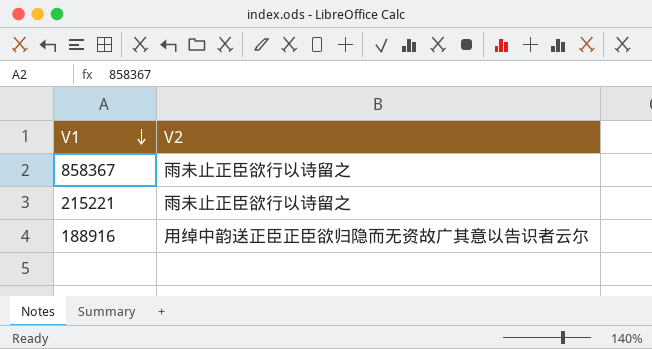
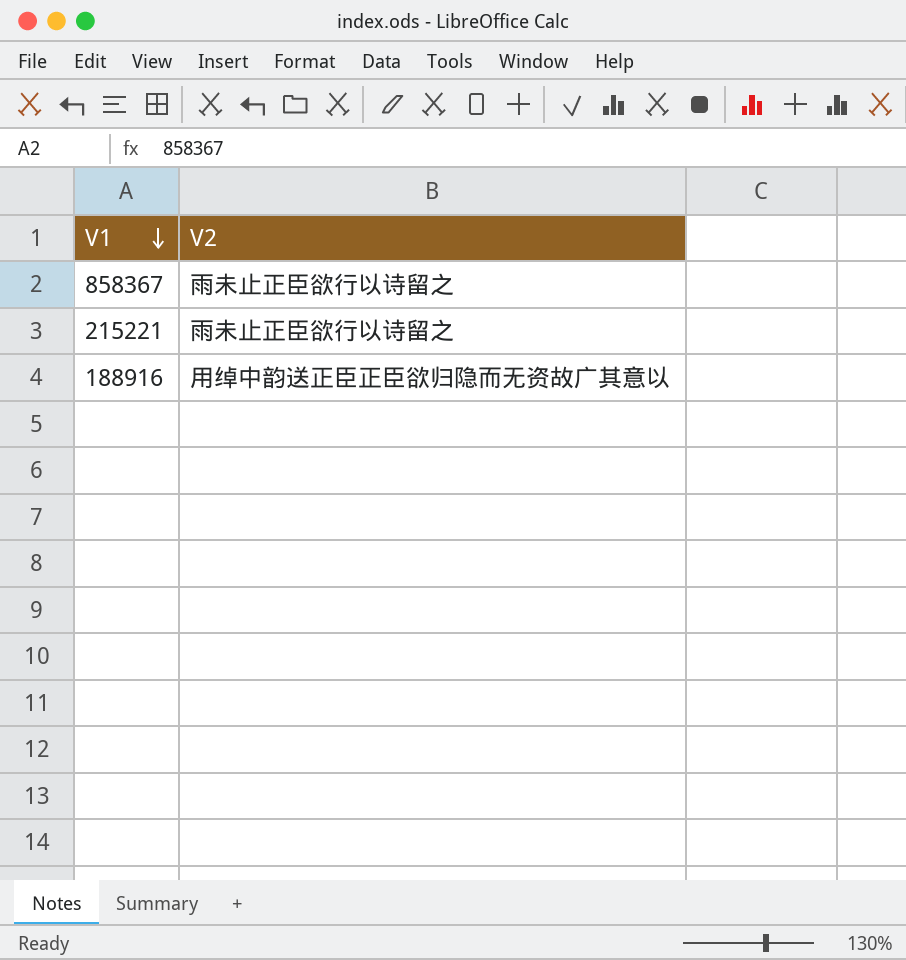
188916 | V2: 用绰中韵送正臣正臣欲归隐而无资故广其意以告识者云尔 -> 用绰中韵送正臣正臣欲归隐而无资故广其意以

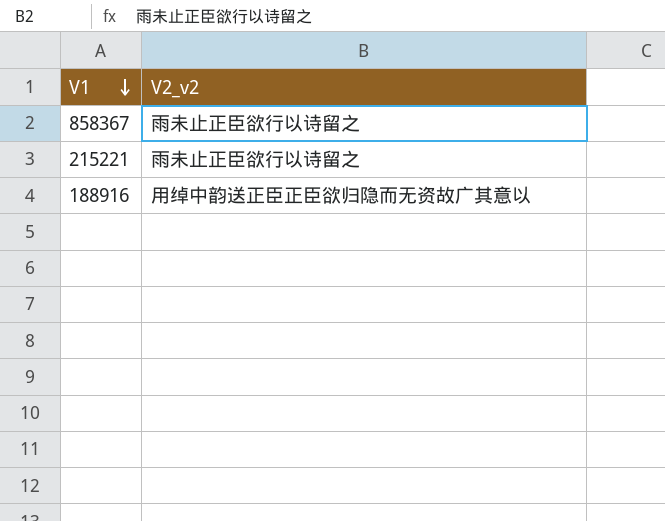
column name: V2 -> V2_v2

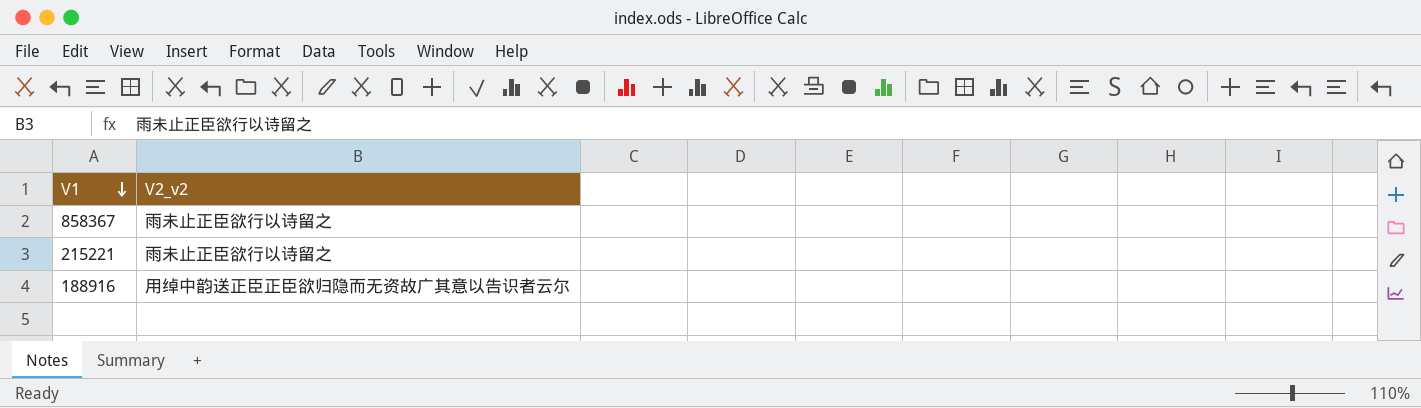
188916 | V2_v2: 用绰中韵送正臣正臣欲归隐而无资故广其意以 -> 用绰中韵送正臣正臣欲归隐而无资故广其意以告识者云尔

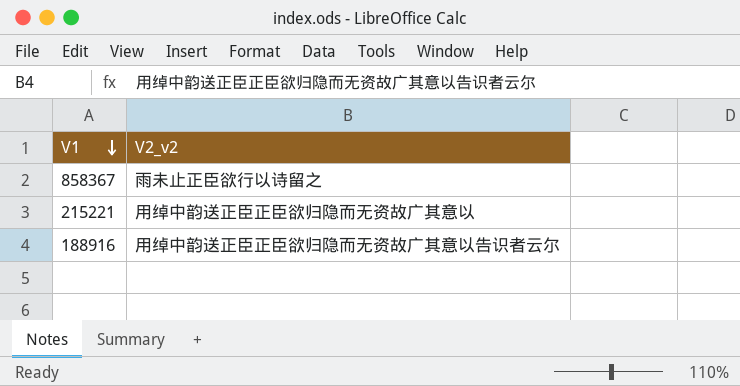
215221 | V2_v2: 雨未止正臣欲行以诗留之 -> 用绰中韵送正臣正臣欲归隐而无资故广其意以

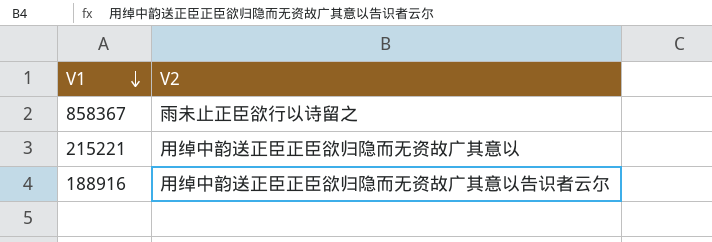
column name: V2_v2 -> V2

